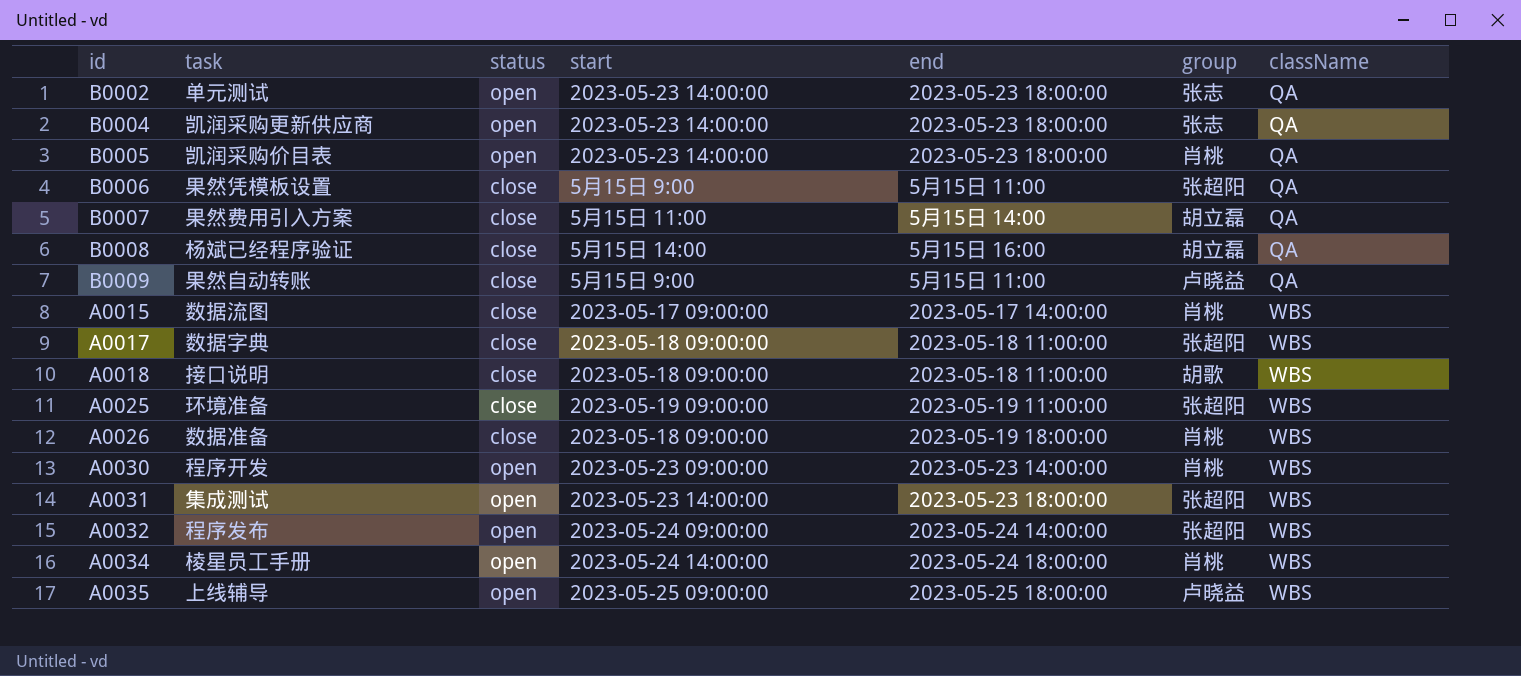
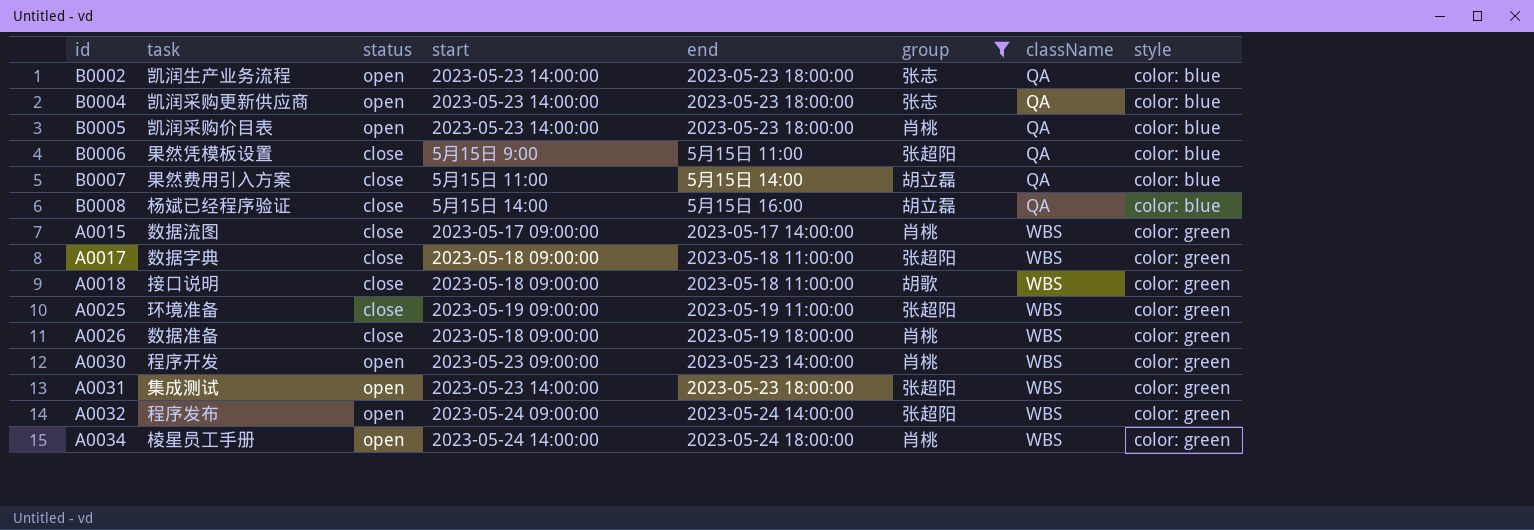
filter: none -> group != 卢晓益
column style | position: none -> 8
B0002 | task: 单元测试 -> 凯润生产业务流程

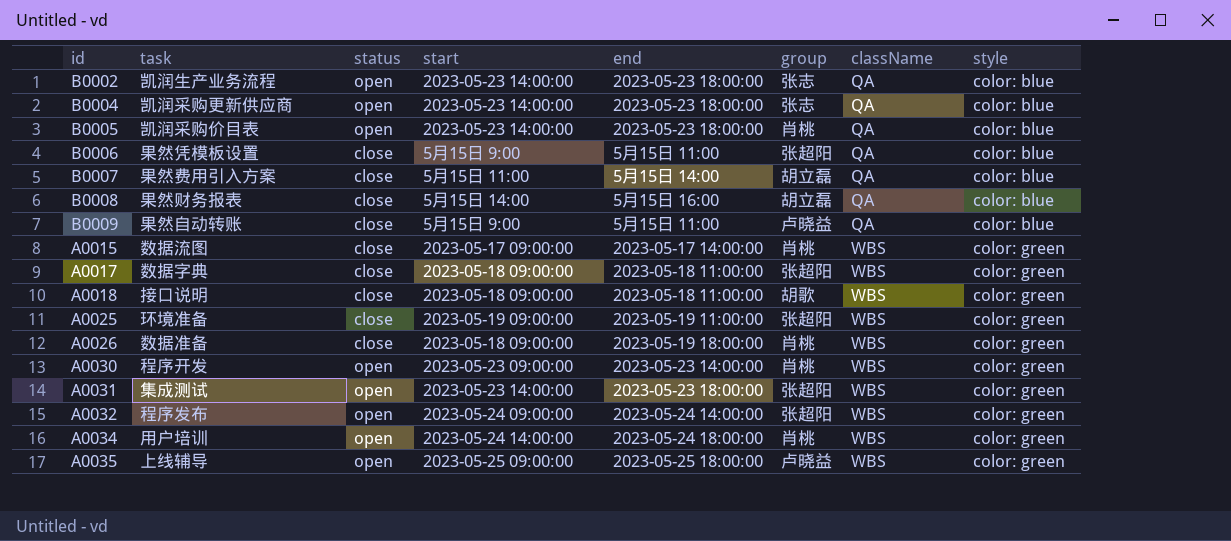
filter: group != 卢晓益 -> none
B0008 | task: 杨斌已经程序验证 -> 果然财务报表
A0034 | task: 棱星员工手册 -> 用户培训

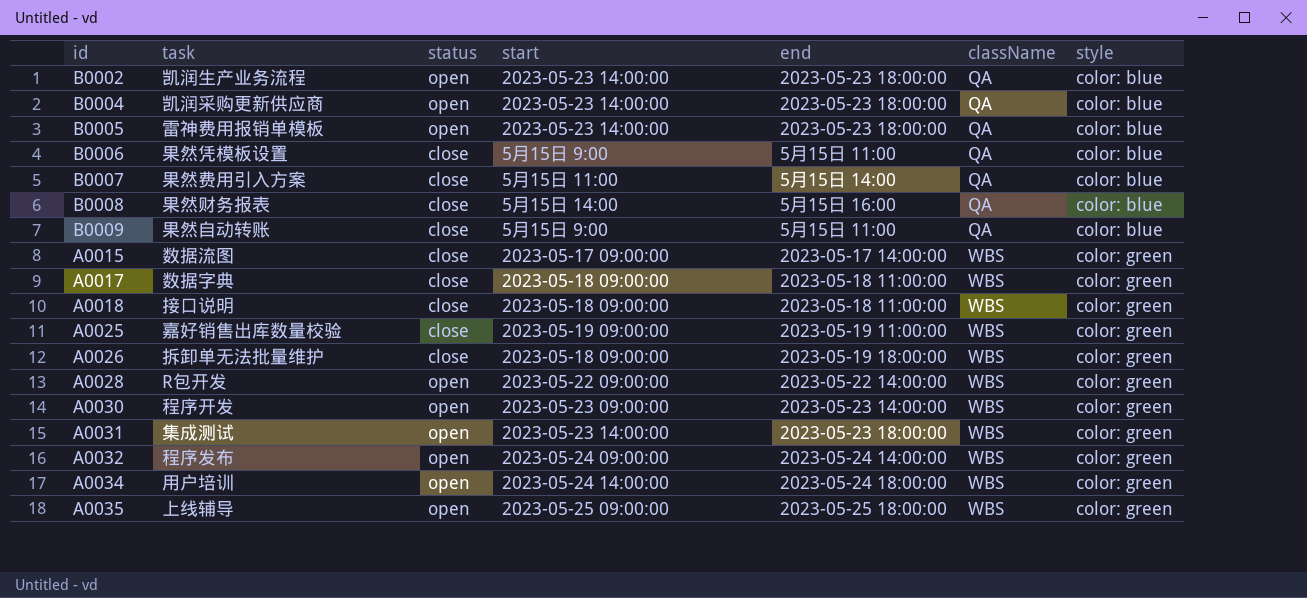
column group | position: 6 -> none
B0005 | task: 凯润采购价目表 -> 雷神费用报销单模板
A0025 | task: 环境准备 -> 嘉好销售出库数量校验
A0026 | task: 数据准备 -> 拆卸单无法批量维护
row A0028: none -> R包开发 | open | 2023-05-22 09:00:00 | 2023-05-22 14:00:00 | WBS | color: green

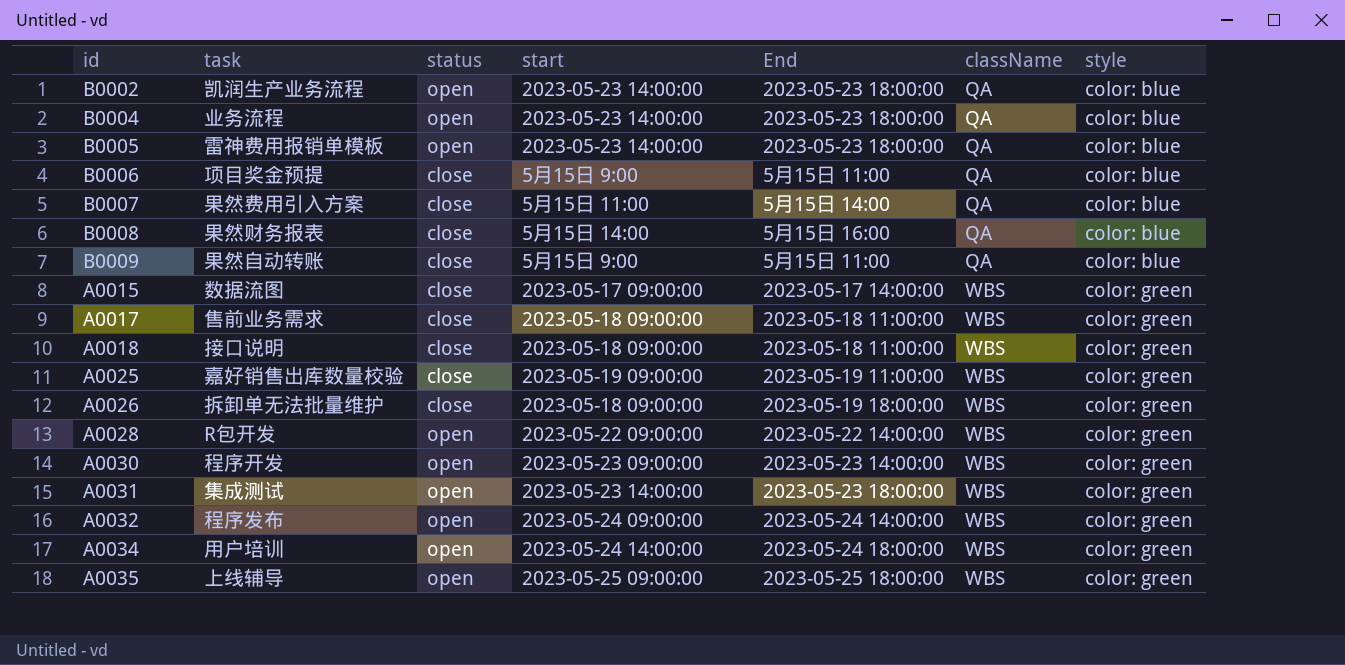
column name: end -> End
B0004 | task: 凯润采购更新供应商 -> 业务流程
B0006 | task: 果然凭模板设置 -> 项目奖金预提
A0017 | task: 数据字典 -> 售前业务需求

